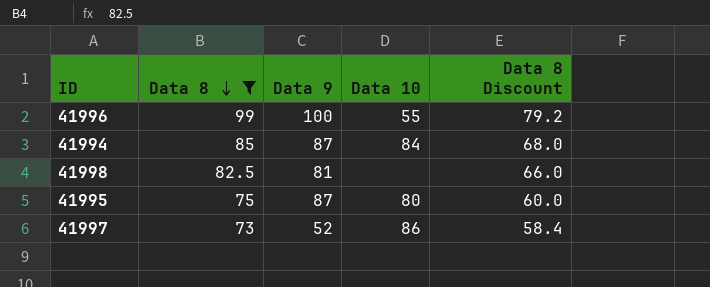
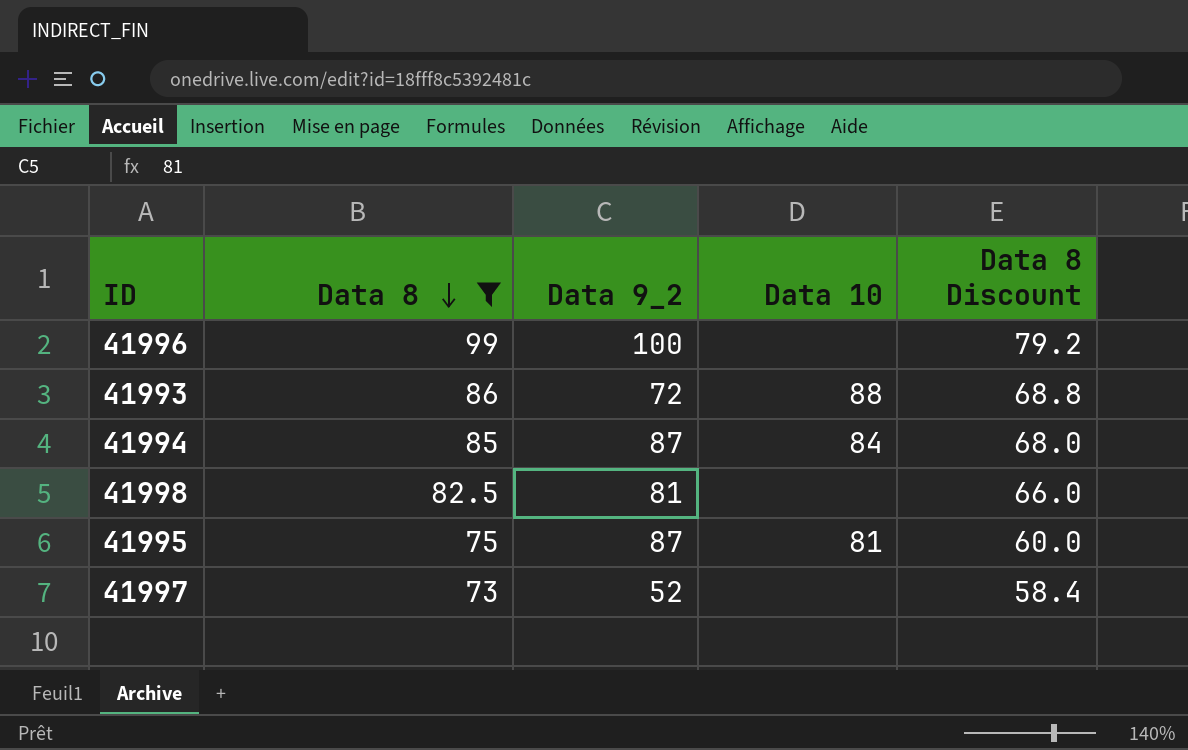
column name: Data 9 -> Data 9_2
41996 | Data 10: 55 -> none
row 41993: none -> 86 | 72 | 88 | 68.8
41995 | Data 10: 80 -> 81
41997 | Data 10: 86 -> none

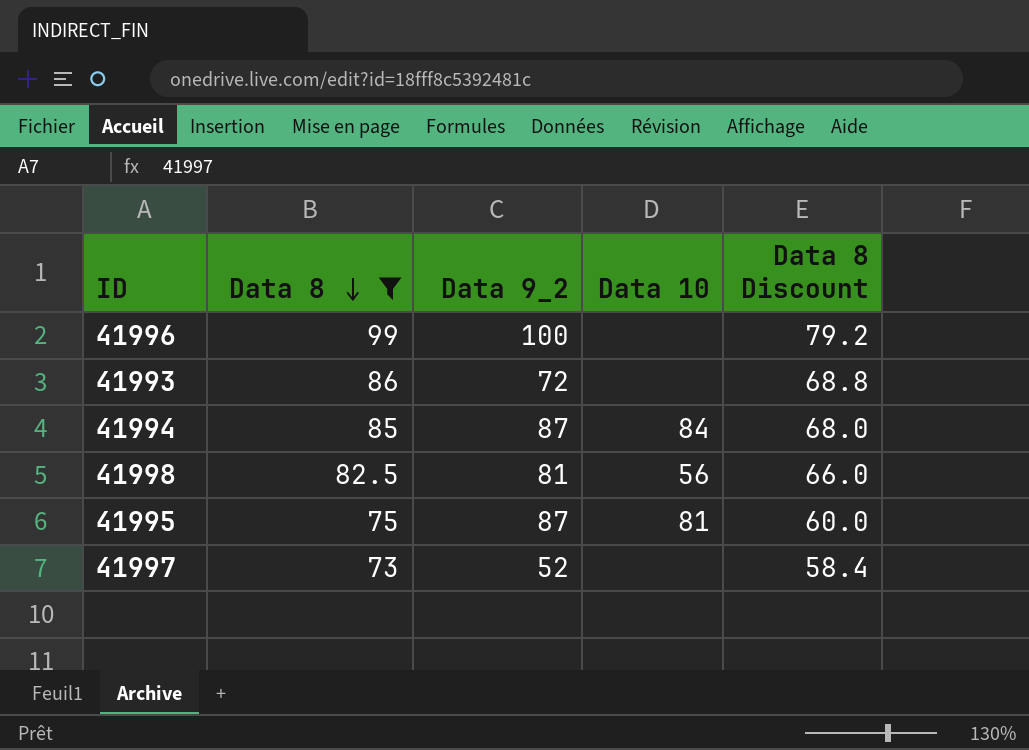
41993 | Data 10: 88 -> none
41998 | Data 10: none -> 56

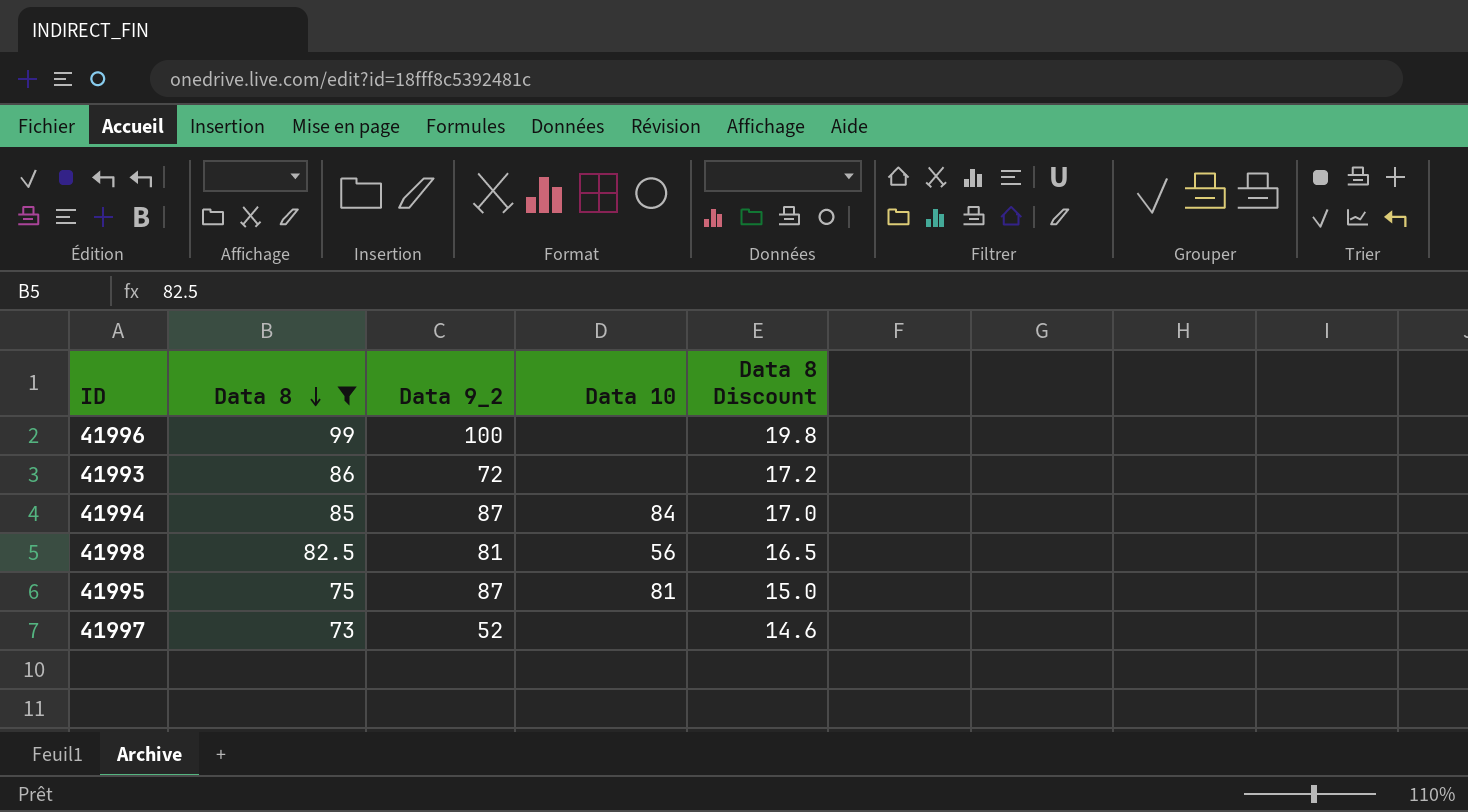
column Data 8 Discount | formula: [Data 8] * 0.8 -> [Data 8] * 0.2

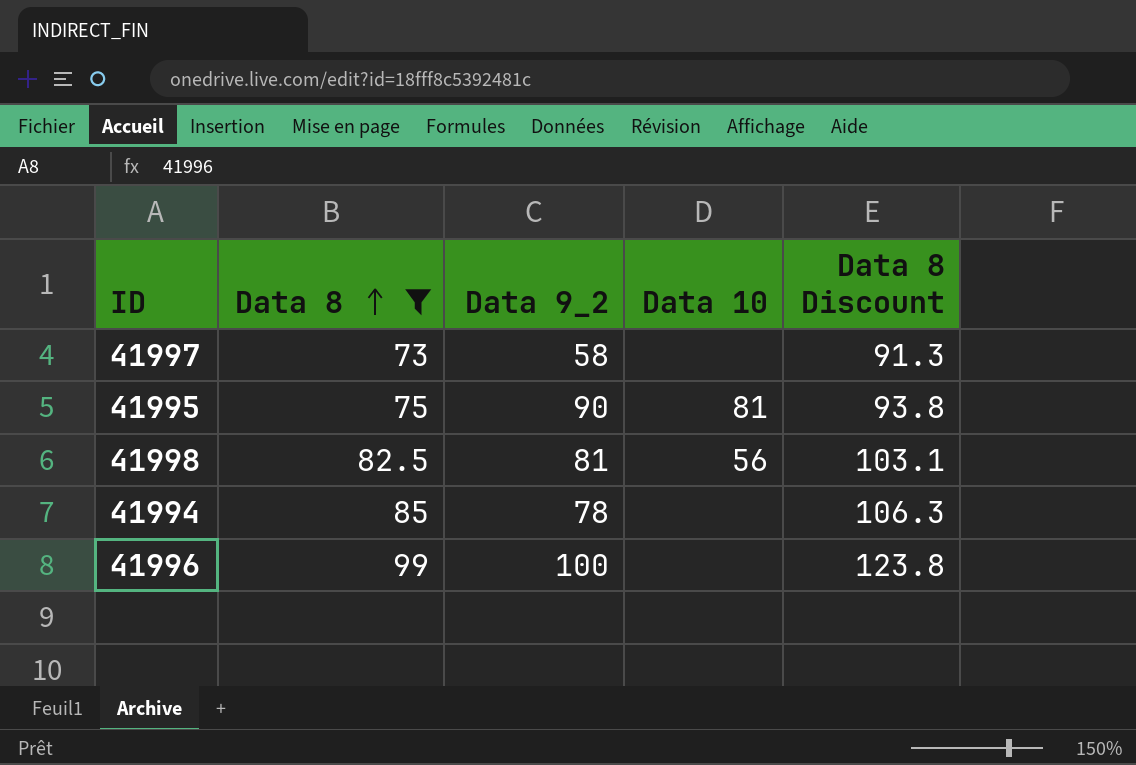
row order: Data 8 descending -> Data 8 ascending
column Data 8 Discount | formula: [Data 8] * 0.2 -> [Data 8] * 1.25
row 41993: 86 | 72 | none | 17.2 -> none
41997 | Data 9_2: 52 -> 58
41995 | Data 9_2: 87 -> 90
41994 | Data 9_2: 87 -> 78
41994 | Data 10: 84 -> none

